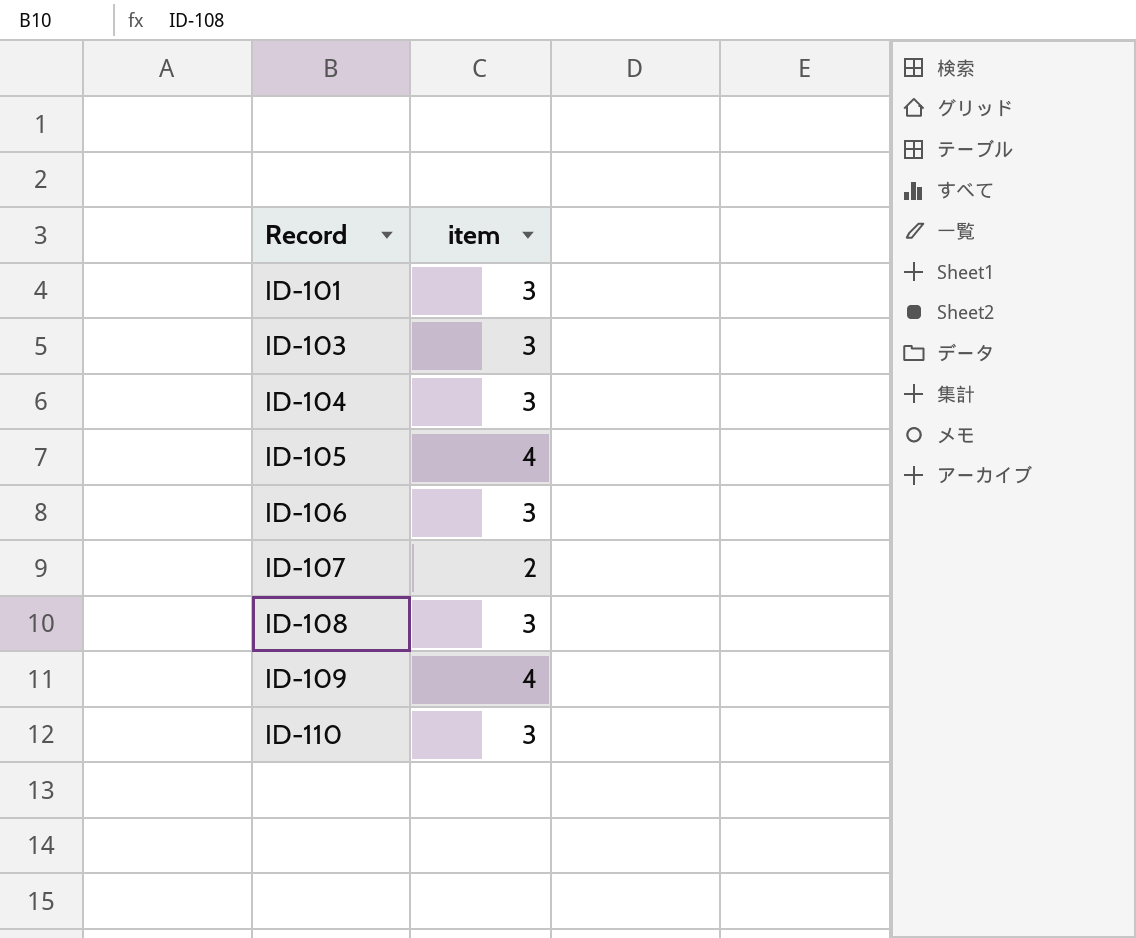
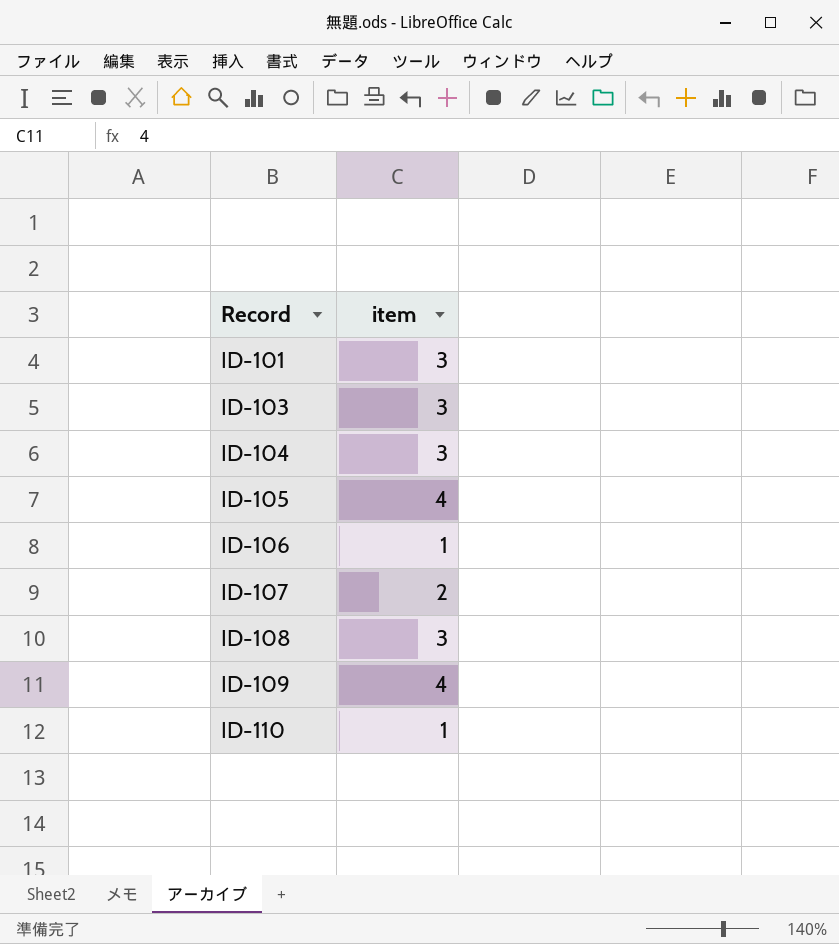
ID-106 | item: 3 -> 1
ID-110 | item: 3 -> 1

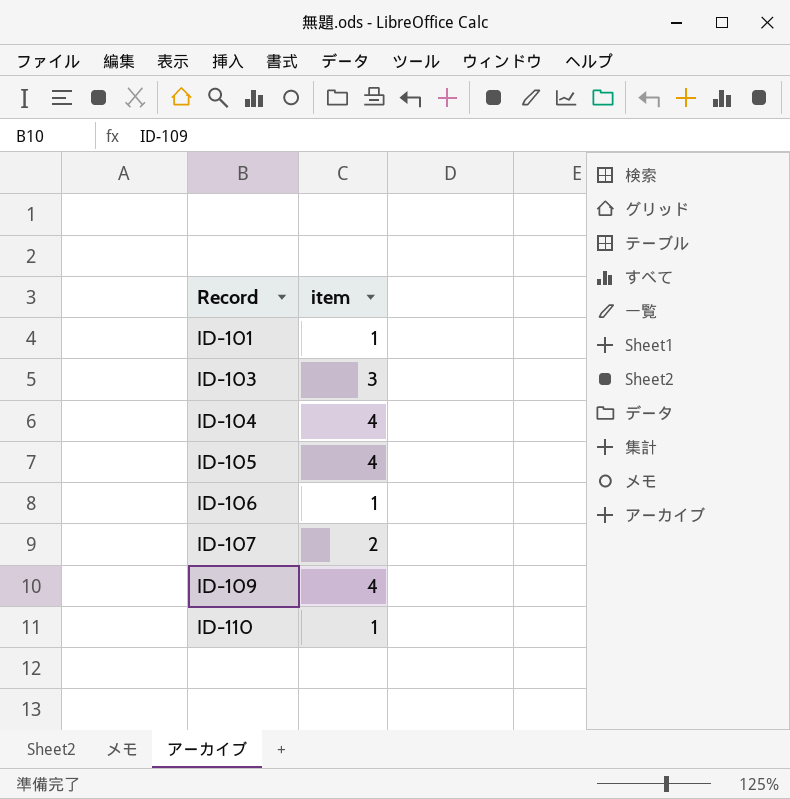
row ID-108: 3 -> none
ID-101 | item: 3 -> 1
ID-104 | item: 3 -> 4

